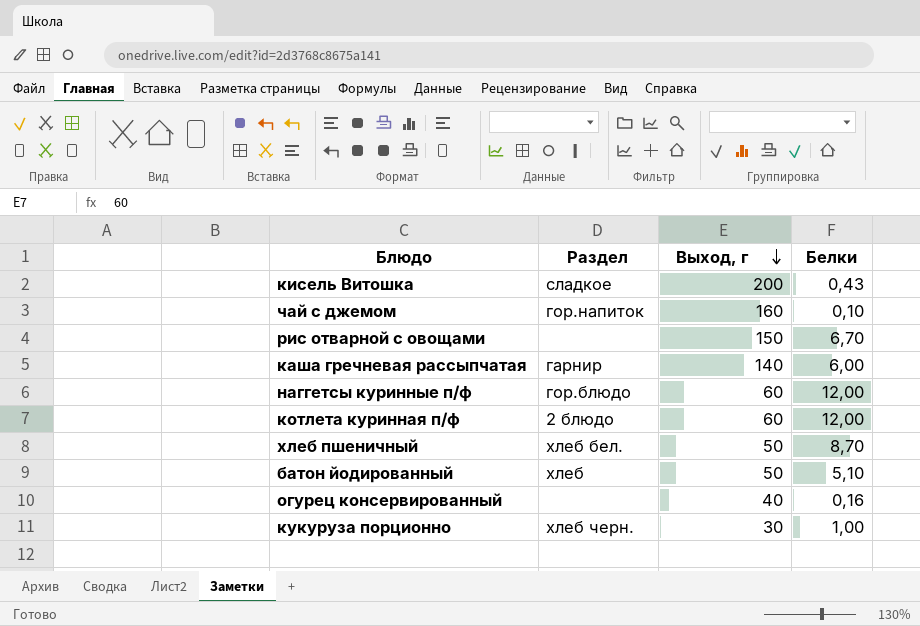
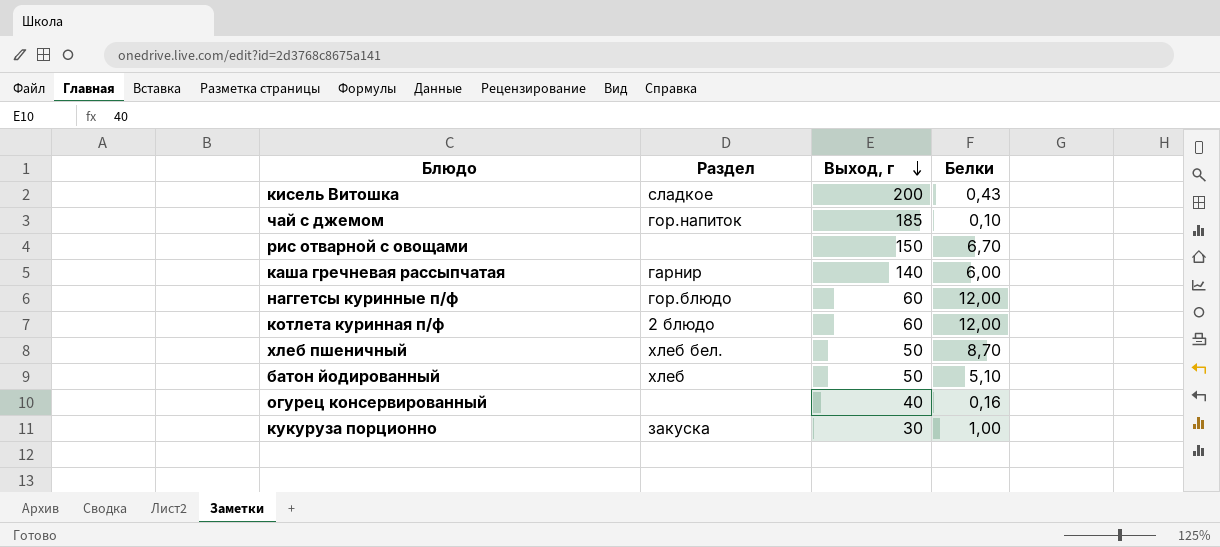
чай с джемом | Выход, г: 160 -> 185
кукуруза порционно | Раздел: хлеб черн. -> закуска

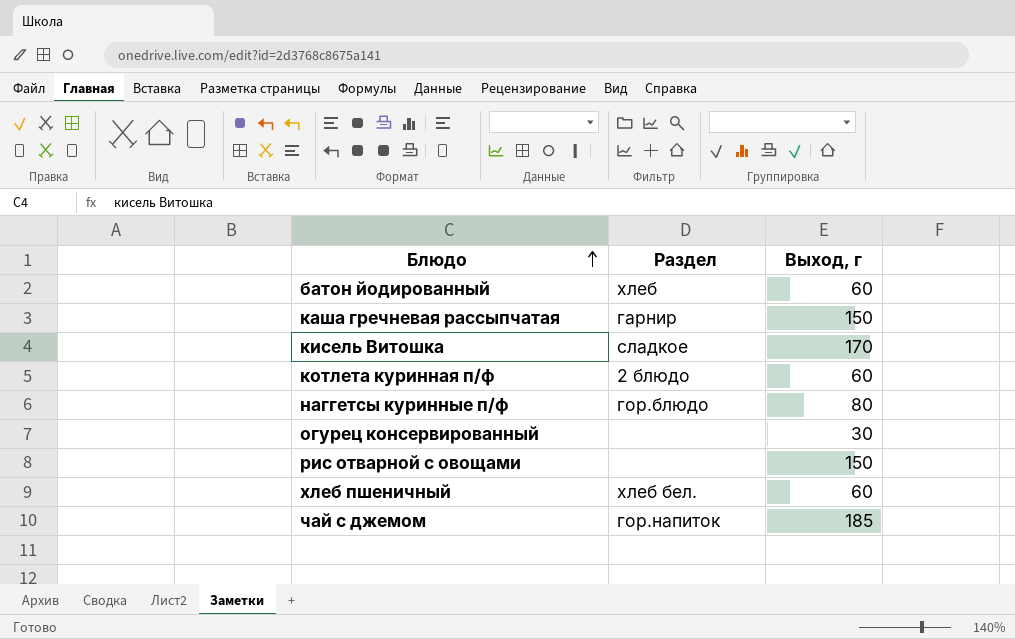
row order: Выход, г descending -> Блюдо ascending
column Белки | position: 4 -> none
row кукуруза порционно: закуска | 30 | 1,00 -> none
батон йодированный | Выход, г: 50 -> 60
каша гречневая рассыпчатая | Выход, г: 140 -> 150
кисель Витошка | Выход, г: 200 -> 170
наггетсы куринные п/ф | Выход, г: 60 -> 80
огурец консервированный | Выход, г: 40 -> 30
хлеб пшеничный | Выход, г: 50 -> 60

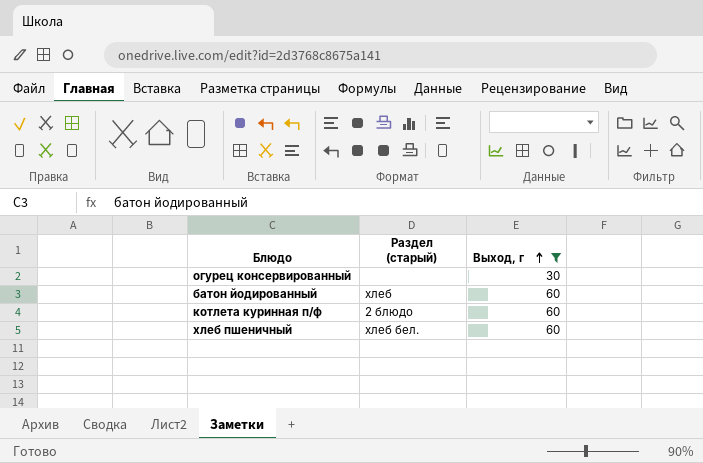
filter: none -> Выход, г <= 60
row order: Блюдо ascending -> Выход, г ascending
column name: Раздел -> Раздел (старый)

